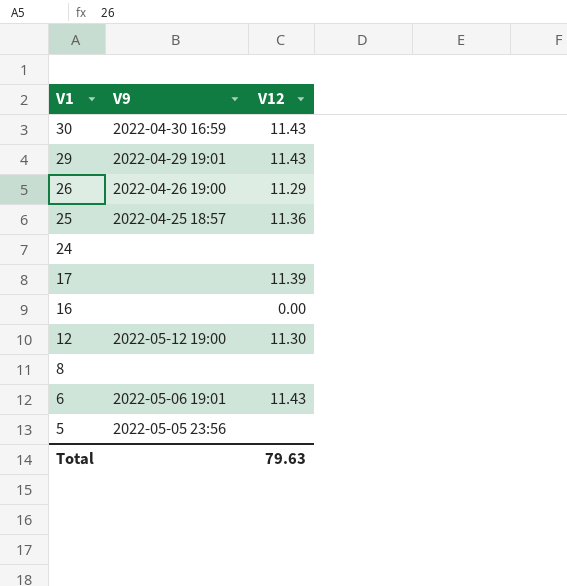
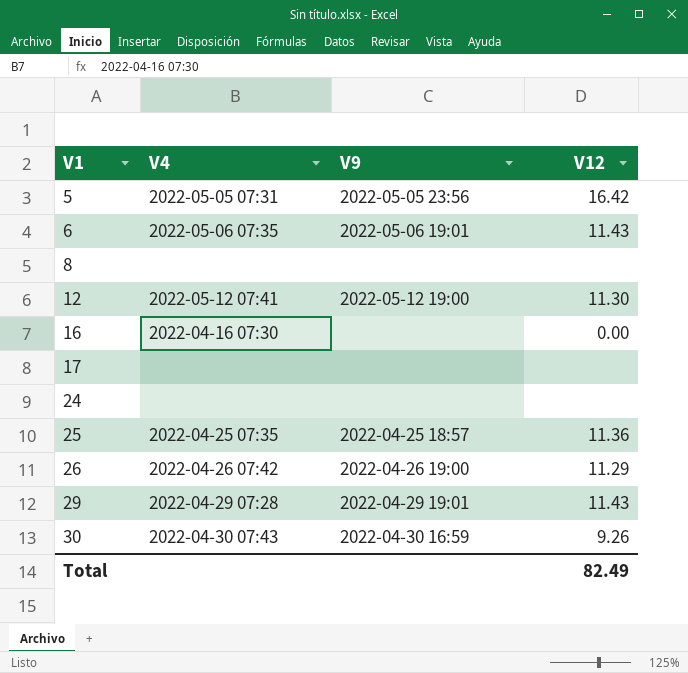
row order: V1 descending -> V1 ascending
column V4 | position: none -> 2
5 | V12: none -> 16.42
17 | V12: 11.39 -> none
30 | V12: 11.43 -> 9.26
Total | V12: 79.63 -> 82.49

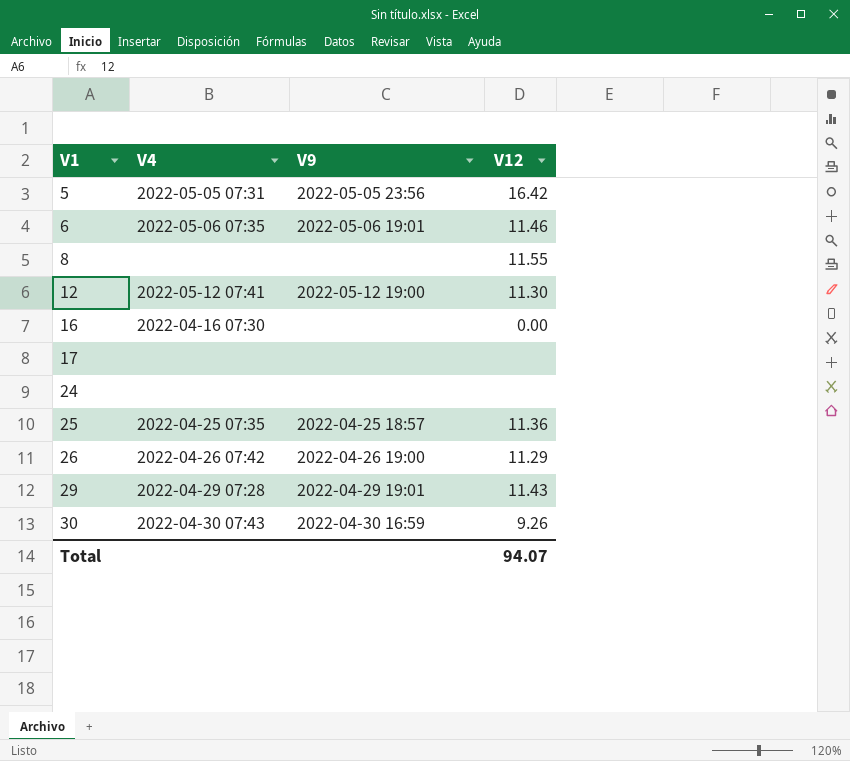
6 | V12: 11.43 -> 11.46
8 | V12: none -> 11.55
Total | V12: 82.49 -> 94.07

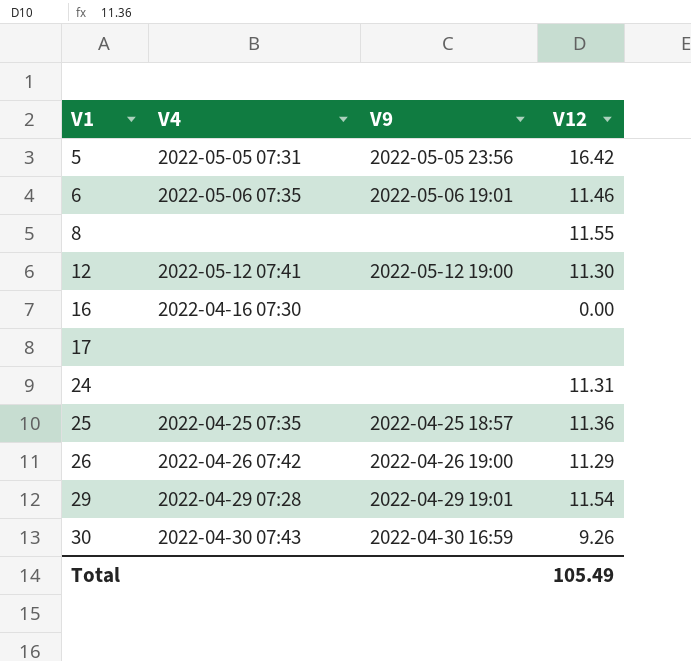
24 | V12: none -> 11.31
29 | V12: 11.43 -> 11.54
Total | V12: 94.07 -> 105.49

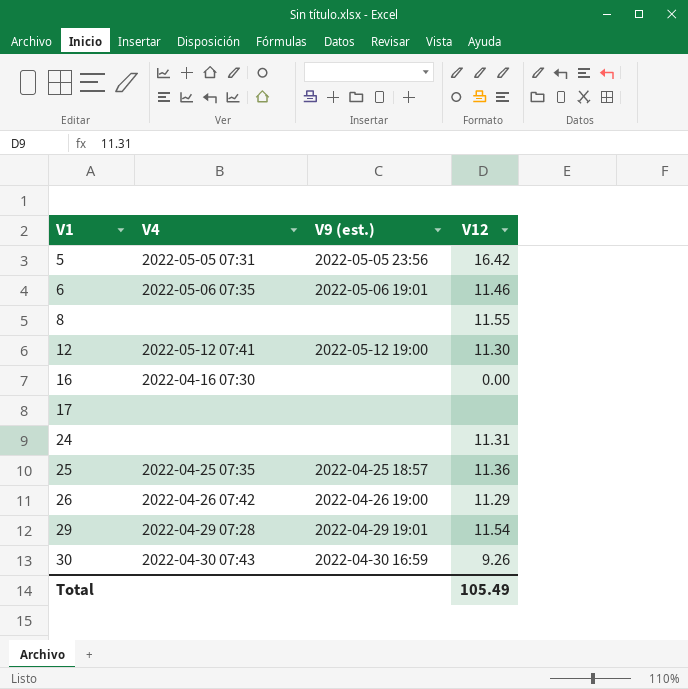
column name: V9 -> V9 (est.)

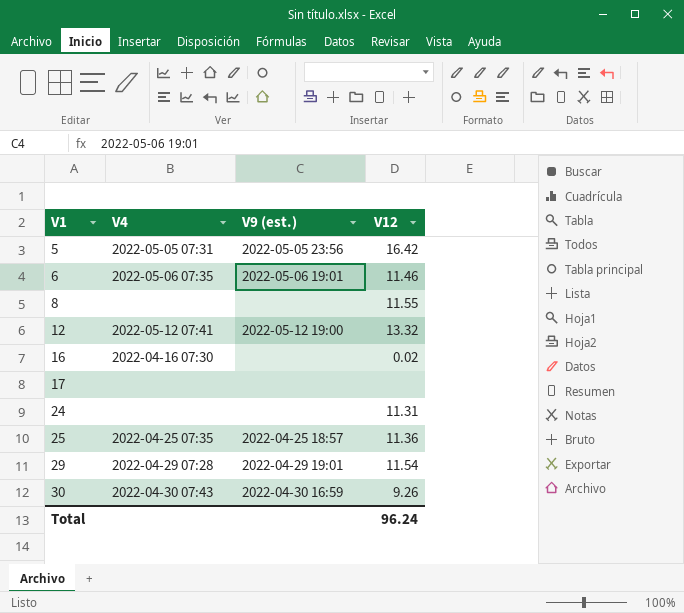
row 26: 2022-04-26 07:42 | 2022-04-26 19:00 | 11.29 -> none
12 | V12: 11.30 -> 13.32
16 | V12: 0.00 -> 0.02
Total | V12: 105.49 -> 96.24

